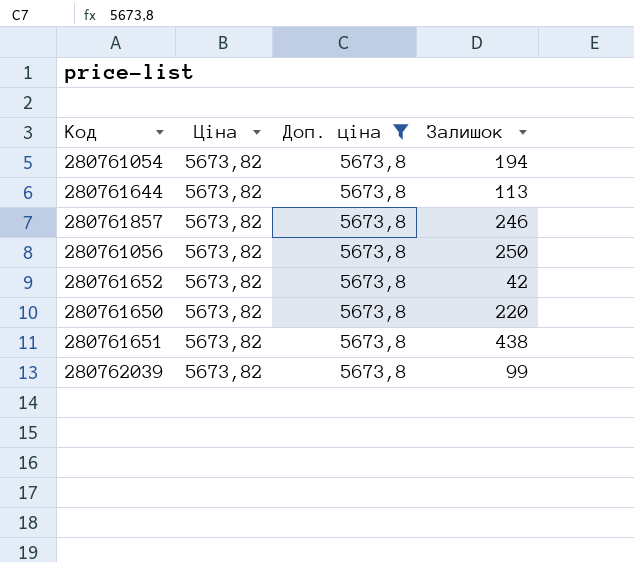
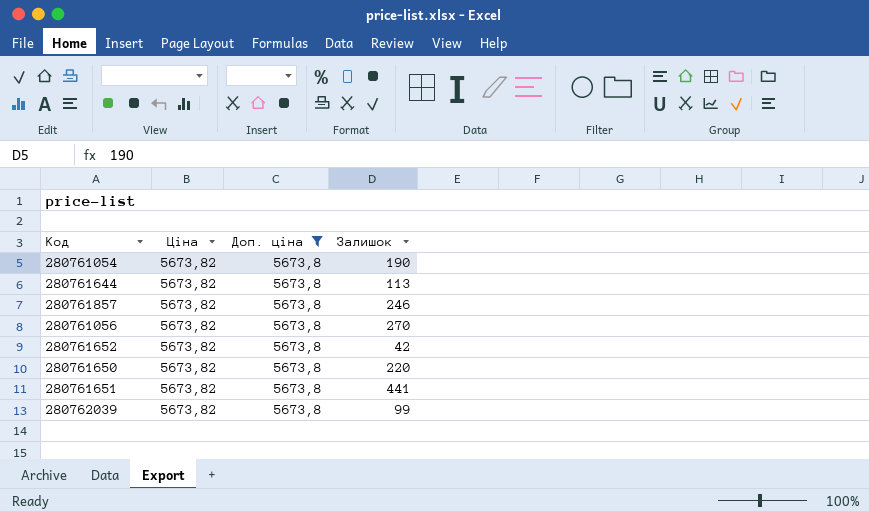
280761054 | Залишок: 194 -> 190
280761056 | Залишок: 250 -> 270
280761651 | Залишок: 438 -> 441

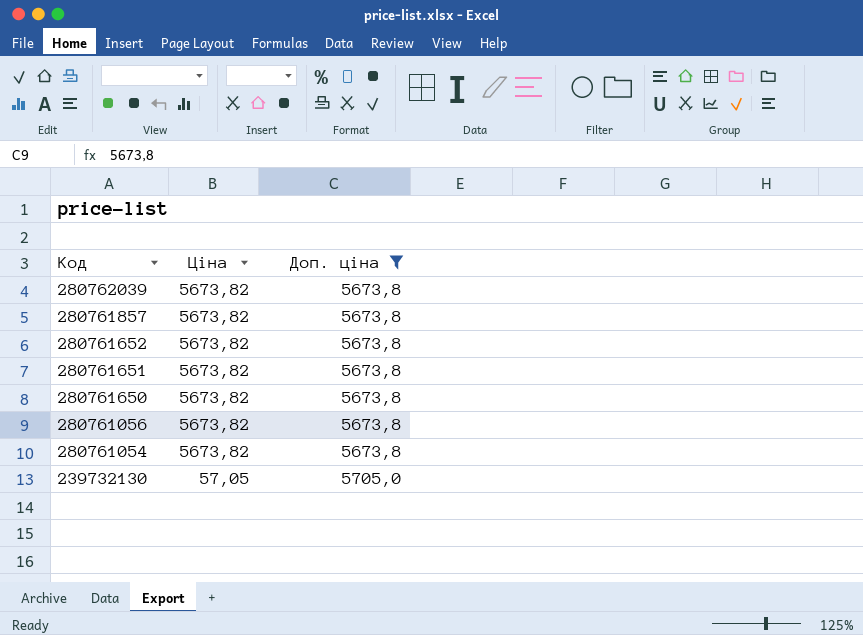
row order: none -> Код descending
column Залишок | position: 4 -> none
row 280761644: 5673,82 | 5673,8 | 113 -> none
row 239732130: none -> 57,05 | 5705,0

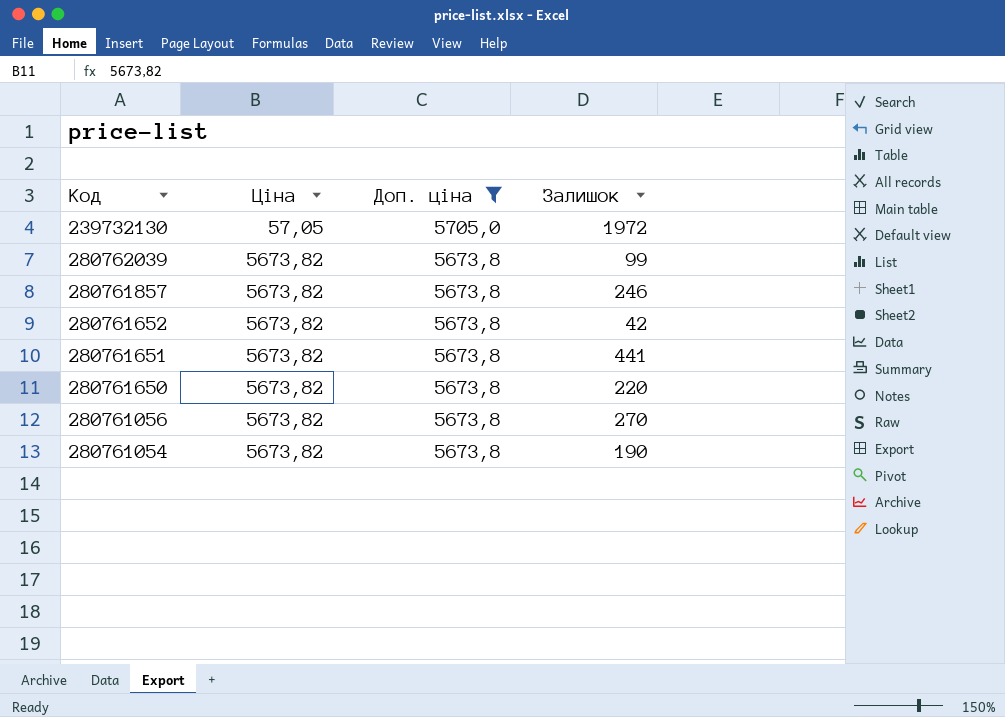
row order: Код descending -> Ціна ascending
column Залишок | position: none -> 4

